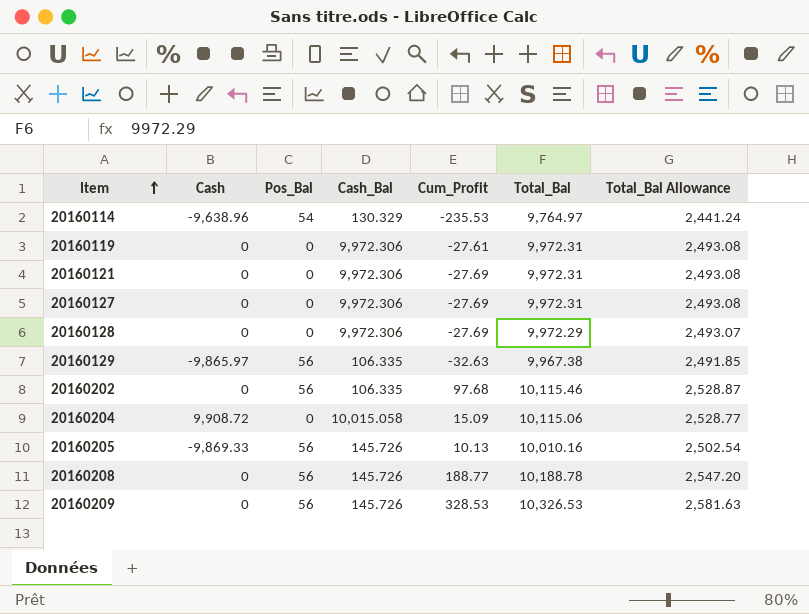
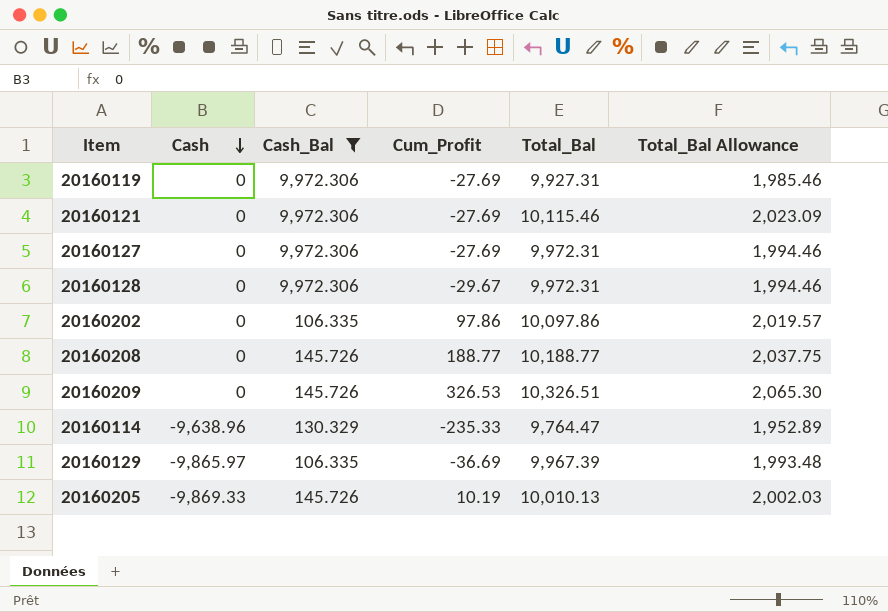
filter: none -> Cash_Bal != 10,015.058
row order: Item ascending -> Cash descending
column Pos_Bal | position: 3 -> none
column Total_Bal Allowance | formula: [Total_Bal] * 0.25 -> [Total_Bal] * 0.2
20160119 | Cum_Profit: -27.61 -> -27.69
20160119 | Total_Bal: 9,972.31 -> 9,927.31
20160121 | Total_Bal: 9,972.31 -> 10,115.46
20160128 | Cum_Profit: -27.69 -> -29.67
20160128 | Total_Bal: 9,972.29 -> 9,972.31
20160202 | Cum_Profit: 97.68 -> 97.86
20160202 | Total_Bal: 10,115.46 -> 10,097.86
20160208 | Total_Bal: 10,188.78 -> 10,188.77
20160209 | Cum_Profit: 328.53 -> 326.53
20160209 | Total_Bal: 10,326.53 -> 10,326.51
20160114 | Cum_Profit: -235.53 -> -235.33
20160114 | Total_Bal: 9,764.97 -> 9,764.47
20160129 | Cum_Profit: -32.63 -> -36.69
20160129 | Total_Bal: 9,967.38 -> 9,967.39
20160205 | Cum_Profit: 10.13 -> 10.19
20160205 | Total_Bal: 10,010.16 -> 10,010.13

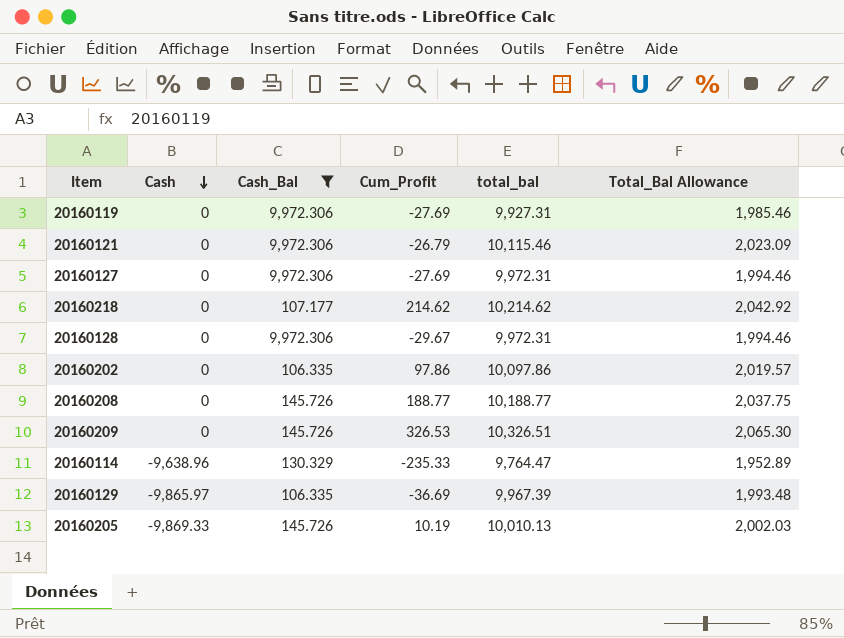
column name: Total_Bal -> total_bal
20160121 | Cum_Profit: -27.69 -> -26.79
row 20160218: none -> 0 | 107.177 | 214.62 | 10,214.62 | 2,042.92

